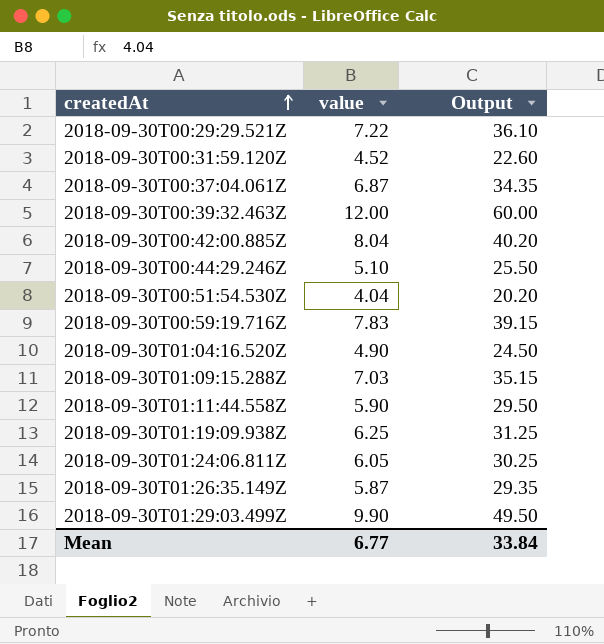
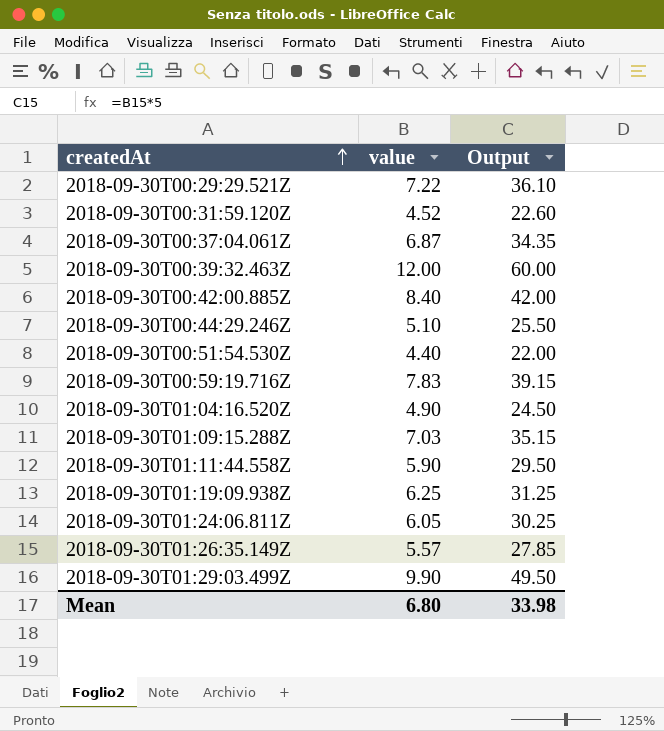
2018-09-30T00:42:00.885Z | value: 8.04 -> 8.40
2018-09-30T00:42:00.885Z | Output: 40.20 -> 42.00
2018-09-30T00:51:54.530Z | value: 4.04 -> 4.40
2018-09-30T00:51:54.530Z | Output: 20.20 -> 22.00
2018-09-30T01:26:35.149Z | value: 5.87 -> 5.57
2018-09-30T01:26:35.149Z | Output: 29.35 -> 27.85
Mean | value: 6.77 -> 6.80
Mean | Output: 33.84 -> 33.98

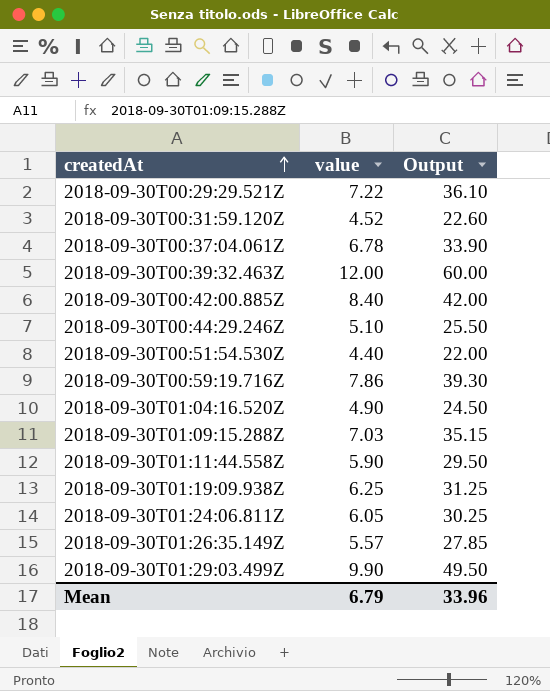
2018-09-30T00:37:04.061Z | value: 6.87 -> 6.78
2018-09-30T00:37:04.061Z | Output: 34.35 -> 33.90
2018-09-30T00:59:19.716Z | value: 7.83 -> 7.86
2018-09-30T00:59:19.716Z | Output: 39.15 -> 39.30
Mean | value: 6.80 -> 6.79
Mean | Output: 33.98 -> 33.96

